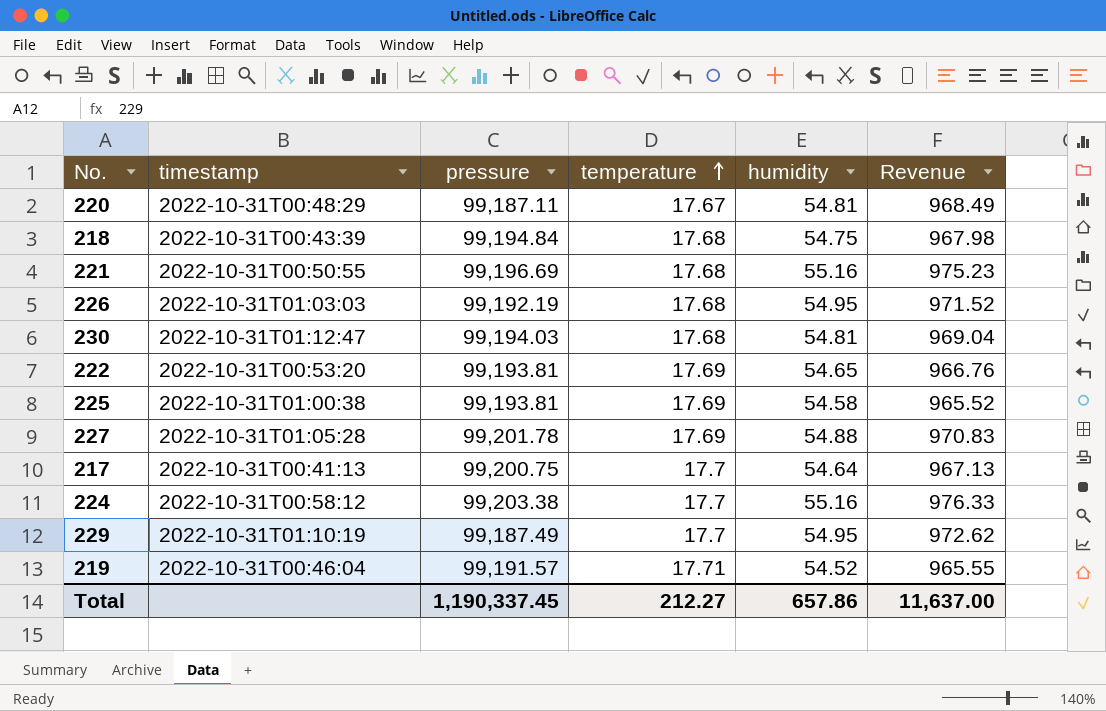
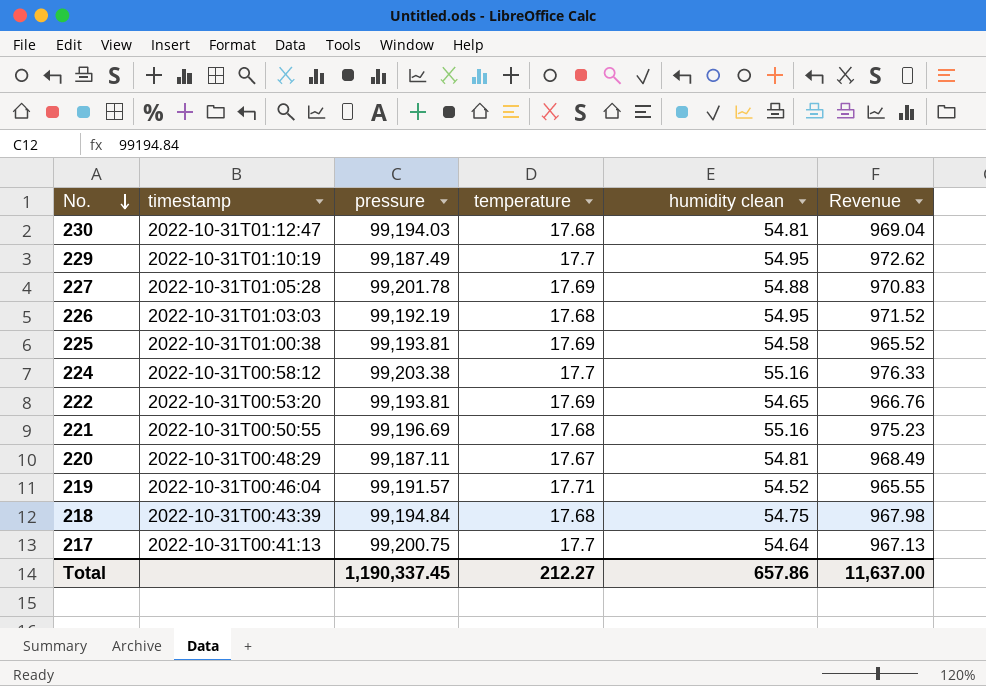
row order: temperature ascending -> No. descending
column name: humidity -> humidity clean

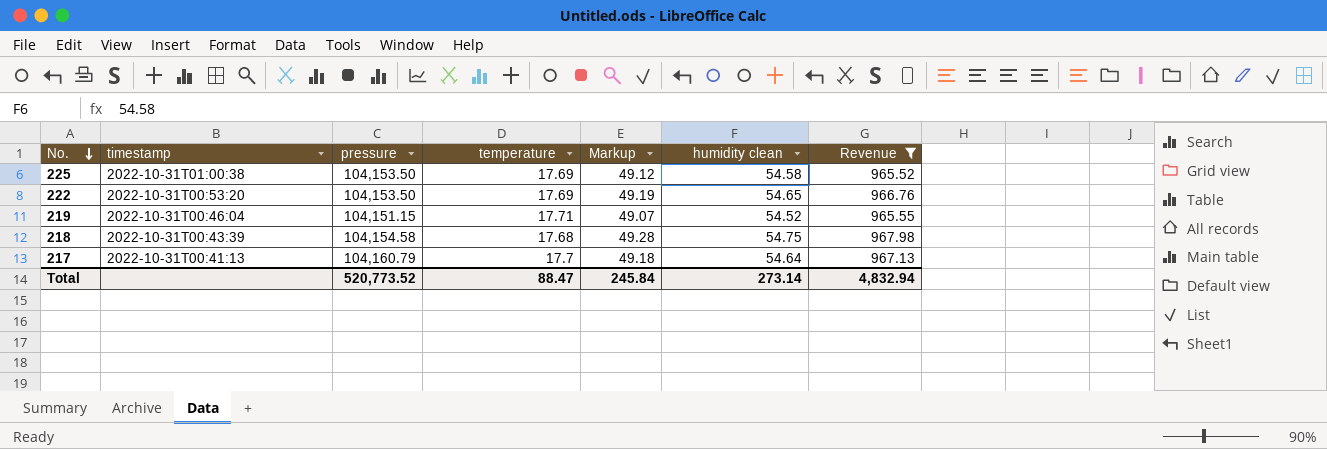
filter: none -> Revenue <= 967.98
column Markup | formula: none -> [humidity clean] * 0.9
225 | pressure: 99,193.81 -> 104,153.50
222 | pressure: 99,193.81 -> 104,153.50
219 | pressure: 99,191.57 -> 104,151.15
218 | pressure: 99,194.84 -> 104,154.58
217 | pressure: 99,200.75 -> 104,160.79
Total | pressure: 1,190,337.45 -> 520,773.52
Total | temperature: 212.27 -> 88.47
Total | humidity clean: 657.86 -> 273.14
Total | Revenue: 11,637.00 -> 4,832.94

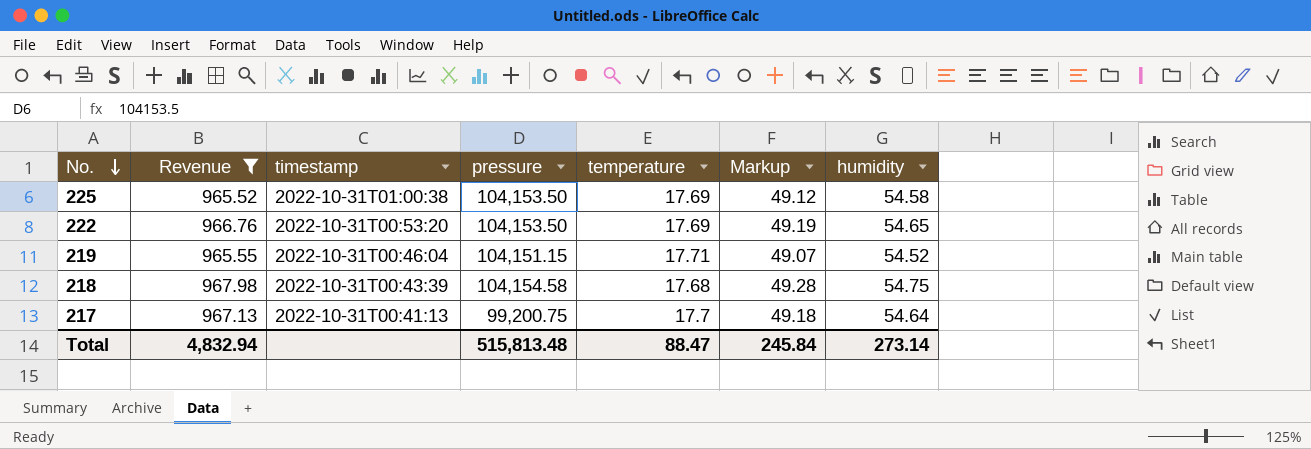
column Revenue | position: 7 -> 2
column name: humidity clean -> humidity
217 | pressure: 104,160.79 -> 99,200.75
Total | pressure: 520,773.52 -> 515,813.48

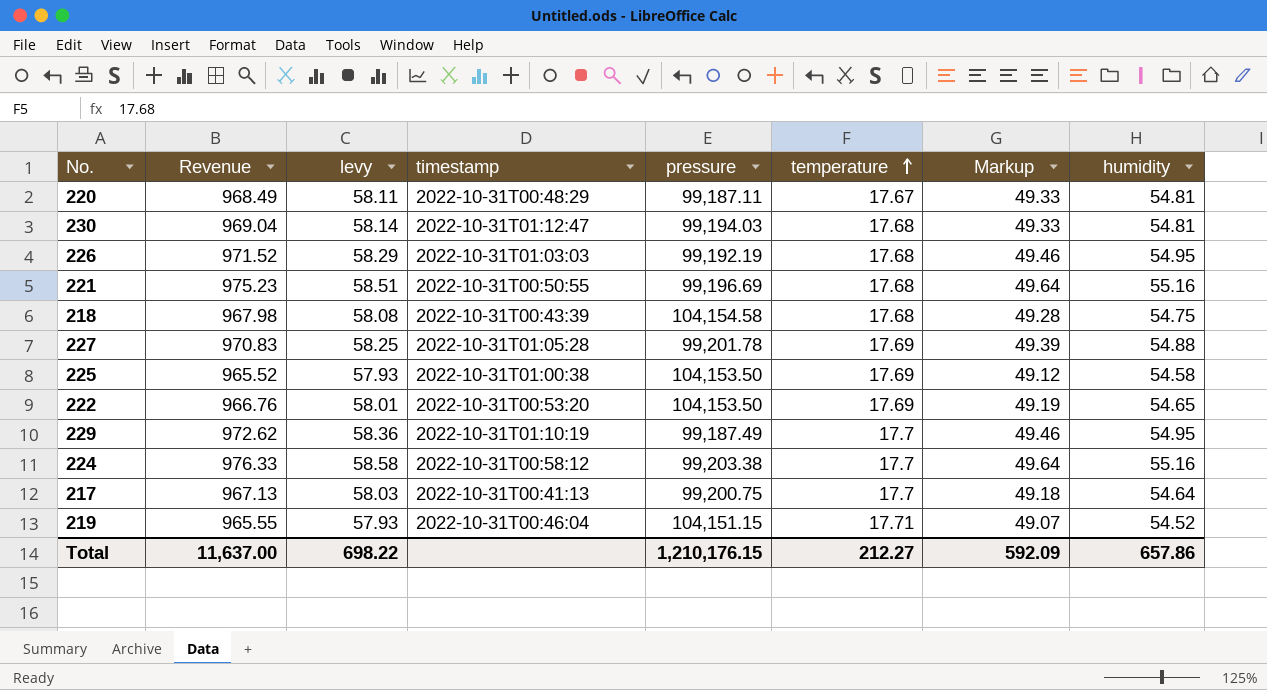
filter: Revenue <= 967.98 -> none
row order: No. descending -> temperature ascending
column levy | formula: none -> [Revenue] * 0.06
Total | Revenue: 4,832.94 -> 11,637.00
Total | pressure: 515,813.48 -> 1,210,176.15
Total | temperature: 88.47 -> 212.27
Total | Markup: 245.84 -> 592.09
Total | humidity: 273.14 -> 657.86

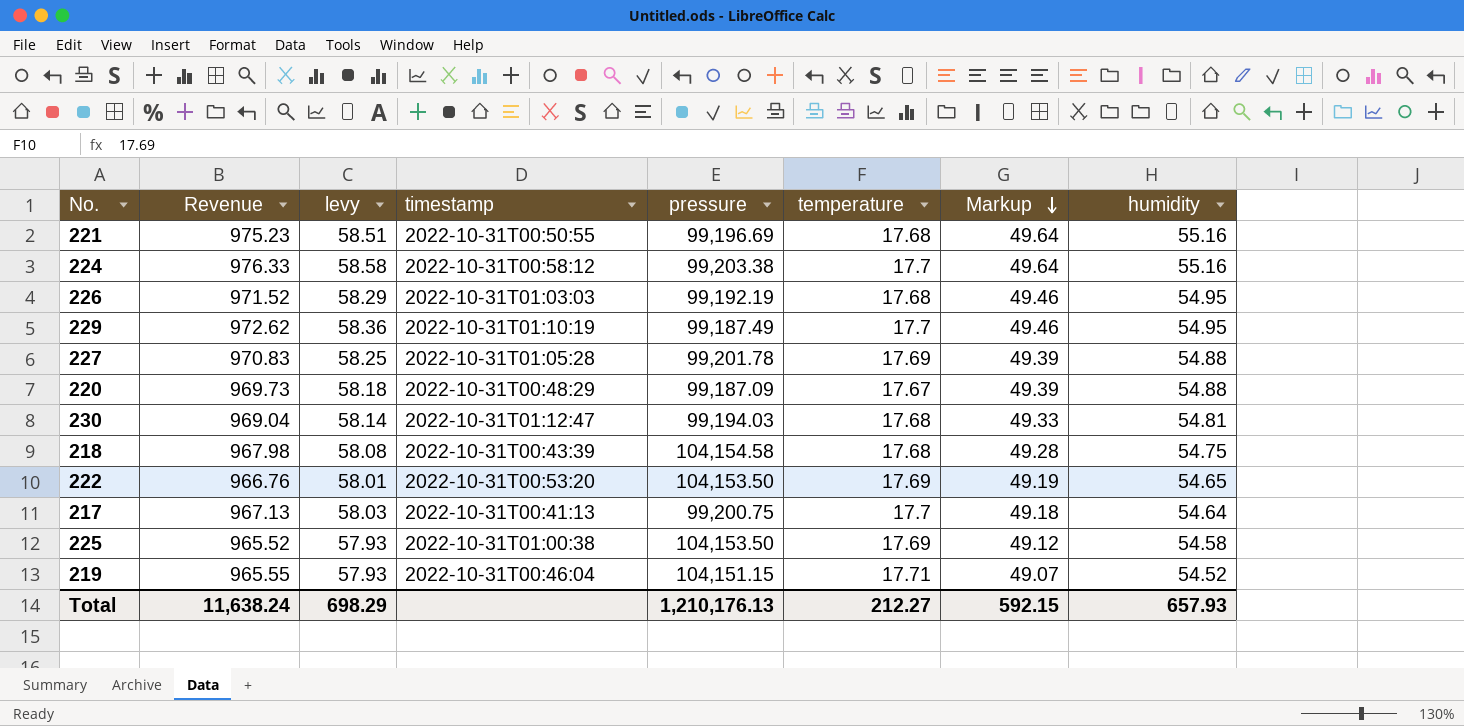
row order: temperature ascending -> Markup descending
220 | Revenue: 968.49 -> 969.73
220 | levy: 58.11 -> 58.18
220 | pressure: 99,187.11 -> 99,187.09
220 | Markup: 49.33 -> 49.39
220 | humidity: 54.81 -> 54.88
Total | Revenue: 11,637.00 -> 11,638.24
Total | levy: 698.22 -> 698.29
Total | pressure: 1,210,176.15 -> 1,210,176.13
Total | Markup: 592.09 -> 592.15
Total | humidity: 657.86 -> 657.93

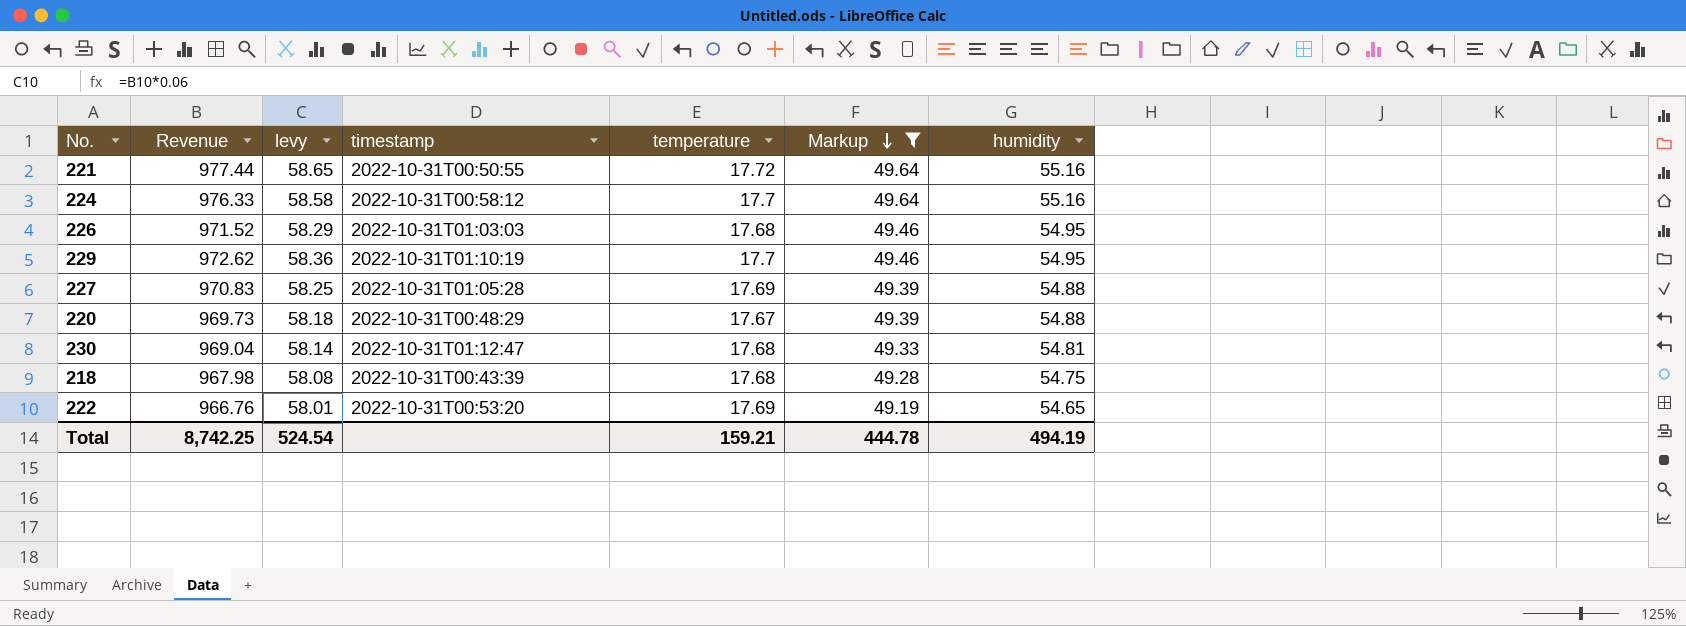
filter: none -> Markup >= 49.19
column pressure | position: 5 -> none
221 | Revenue: 975.23 -> 977.44
221 | levy: 58.51 -> 58.65
221 | temperature: 17.68 -> 17.72
Total | Revenue: 11,638.24 -> 8,742.25
Total | levy: 698.29 -> 524.54
Total | temperature: 212.27 -> 159.21
Total | Markup: 592.15 -> 444.78
Total | humidity: 657.93 -> 494.19

